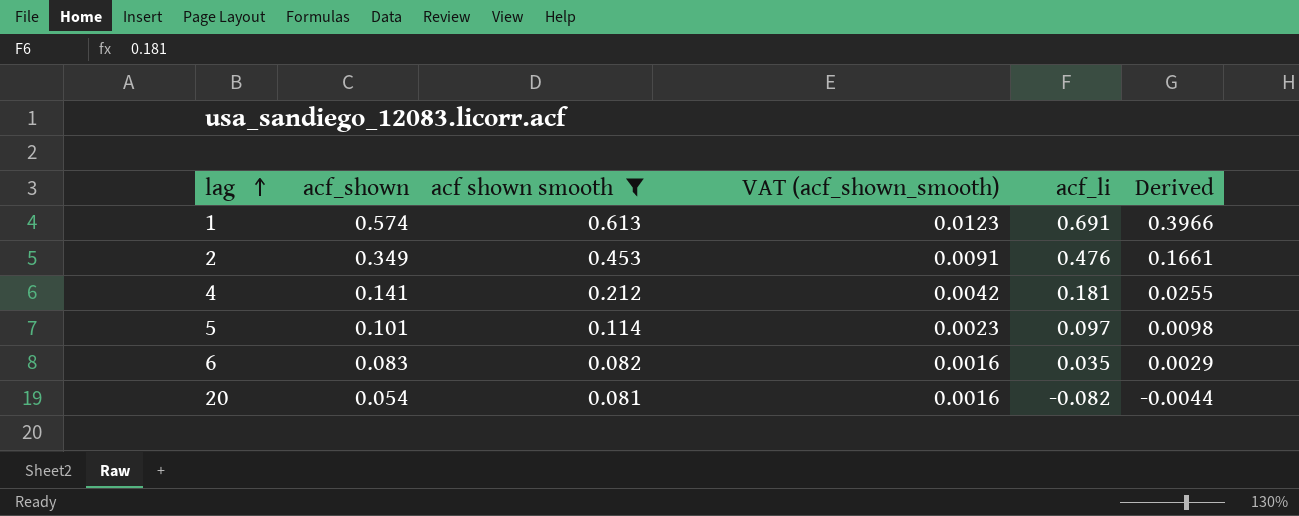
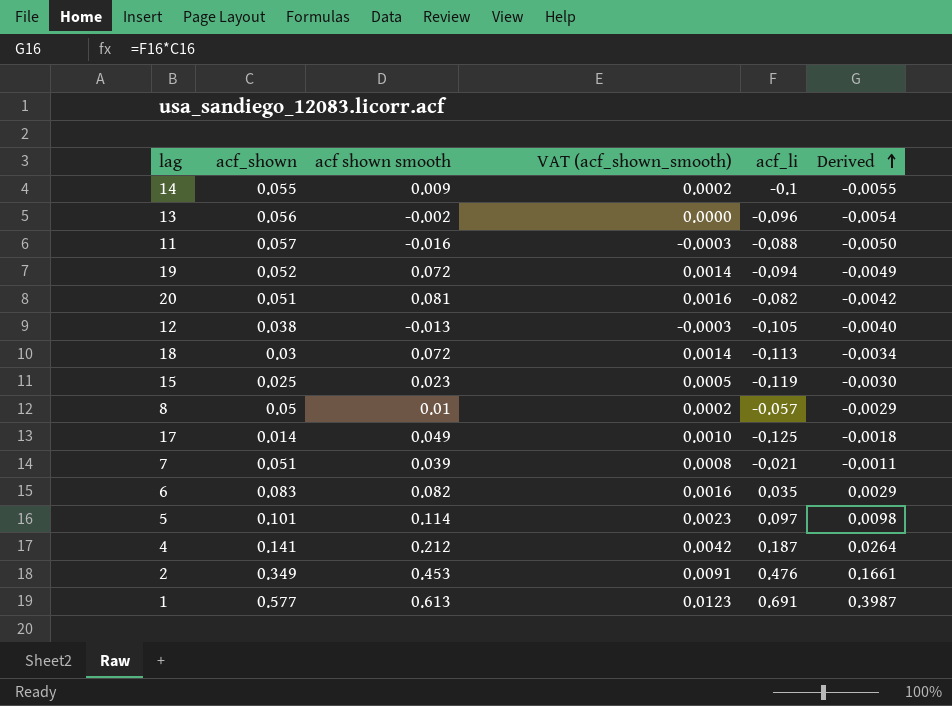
filter: acf shown smooth >= 0.081 -> none
row order: lag ascending -> Derived ascending
20 | acf_shown: 0.054 -> 0.051
20 | Derived: -0.0044 -> -0.0042
4 | acf_li: 0.181 -> 0.187
4 | Derived: 0.0255 -> 0.0264
1 | acf_shown: 0.574 -> 0.577
1 | Derived: 0.3966 -> 0.3987

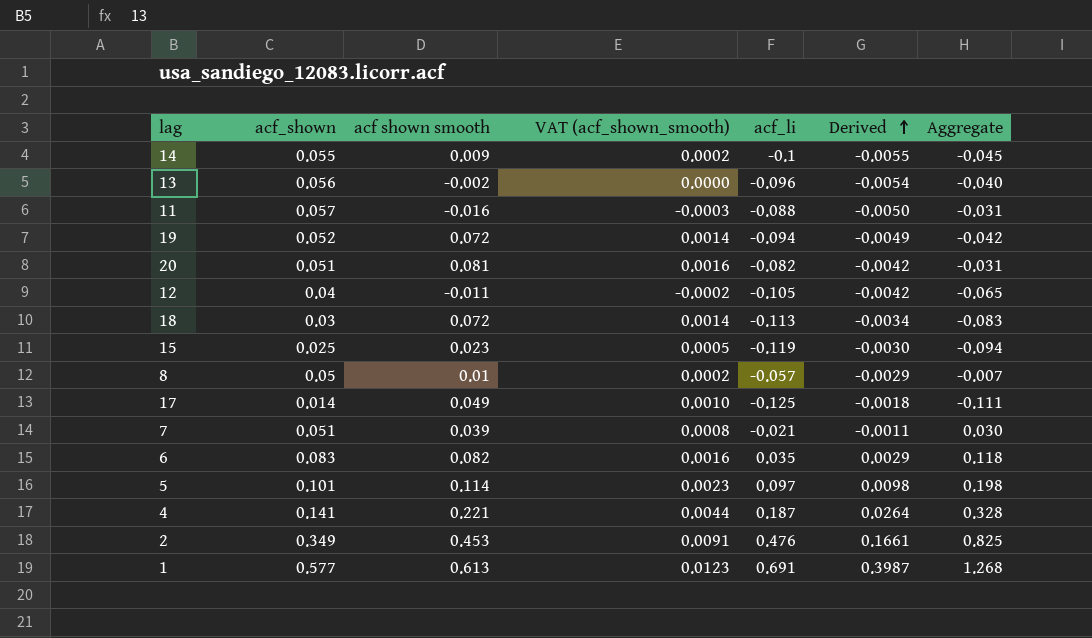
column Aggregate | formula: none -> [acf_shown] + [acf_li]
12 | acf_shown: 0.038 -> 0.04
12 | acf shown smooth: -0.013 -> -0.011
12 | VAT (acf_shown_smooth): -0.0003 -> -0.0002
12 | Derived: -0.0040 -> -0.0042
4 | acf shown smooth: 0.212 -> 0.221
4 | VAT (acf_shown_smooth): 0.0042 -> 0.0044

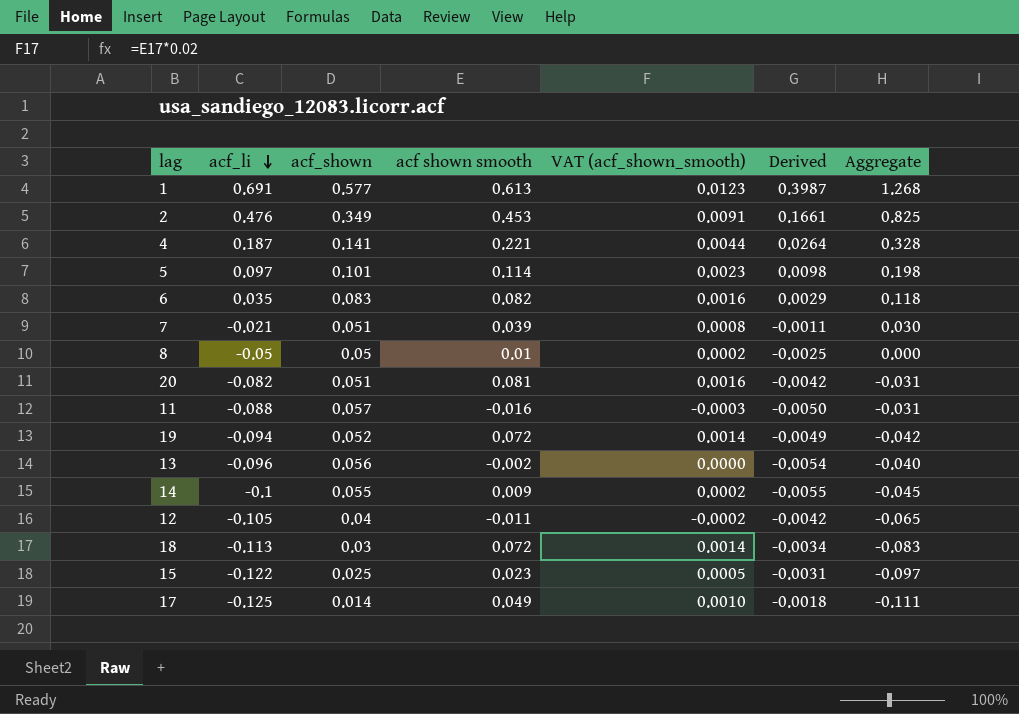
row order: Derived ascending -> acf_li descending
column acf_li | position: 5 -> 2
8 | acf_li: -0.057 -> -0.05
8 | Derived: -0.0029 -> -0.0025
8 | Aggregate: -0.007 -> 0.000
15 | acf_li: -0.119 -> -0.122
15 | Derived: -0.0030 -> -0.0031
15 | Aggregate: -0.094 -> -0.097

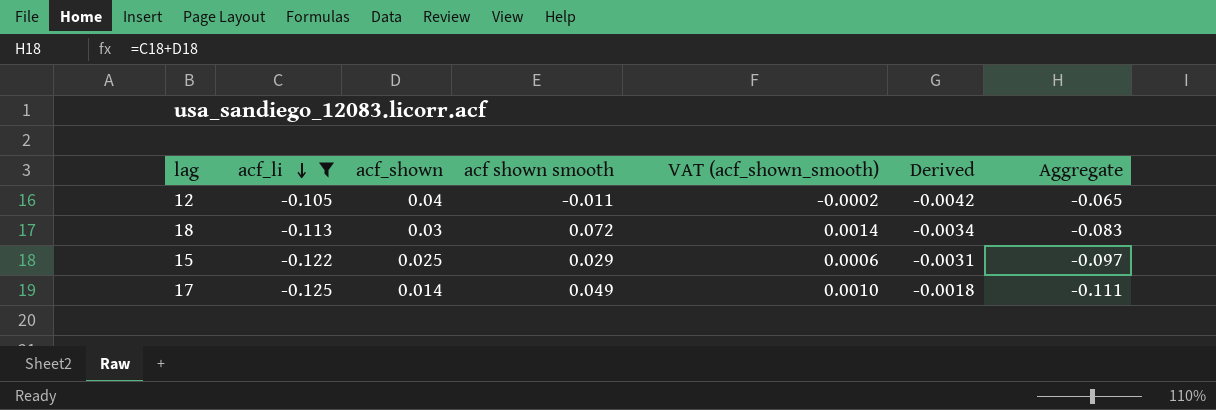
filter: none -> acf_li <= -0.105
15 | acf shown smooth: 0.023 -> 0.029
15 | VAT (acf_shown_smooth): 0.0005 -> 0.0006

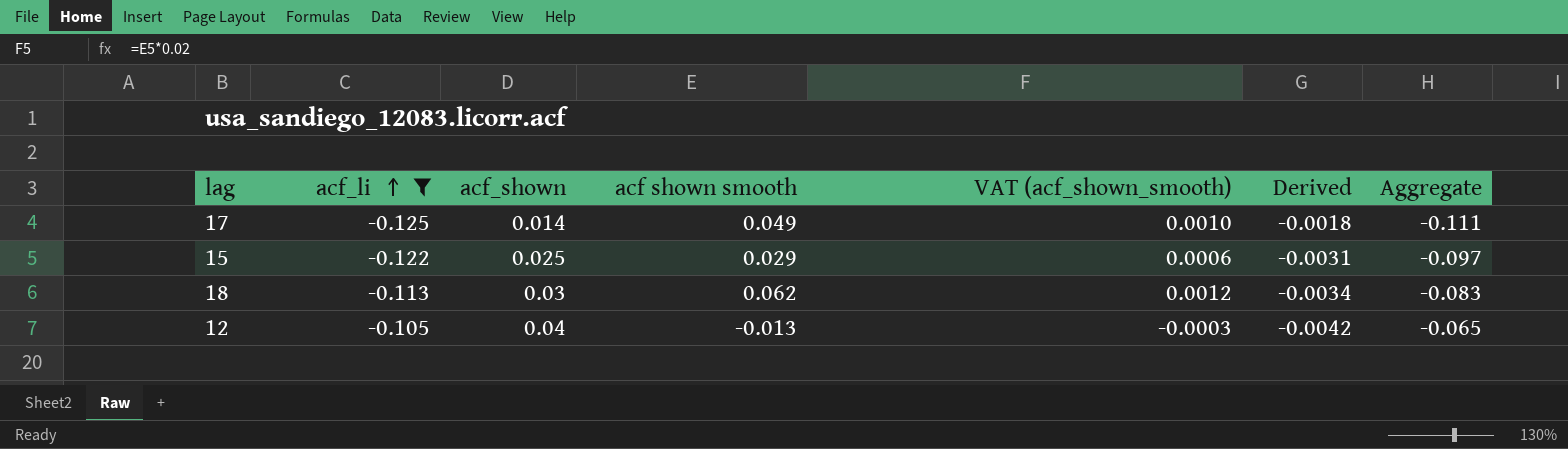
row order: acf_li descending -> acf_li ascending
18 | acf shown smooth: 0.072 -> 0.062
18 | VAT (acf_shown_smooth): 0.0014 -> 0.0012
12 | acf shown smooth: -0.011 -> -0.013
12 | VAT (acf_shown_smooth): -0.0002 -> -0.0003

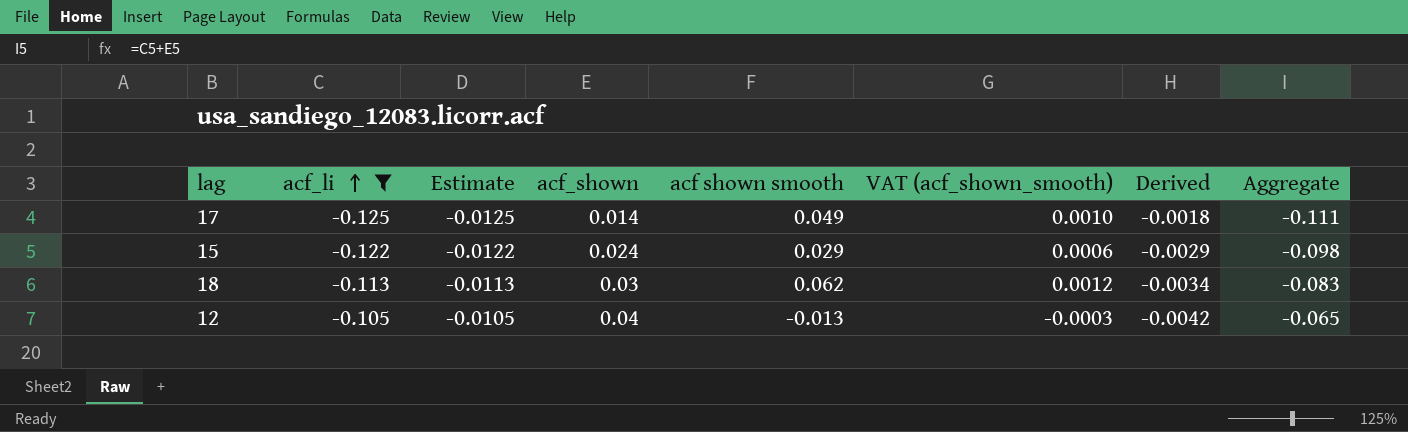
column Estimate | formula: none -> [acf_li] * 0.1
15 | acf_shown: 0.025 -> 0.024
15 | Derived: -0.0031 -> -0.0029
15 | Aggregate: -0.097 -> -0.098

